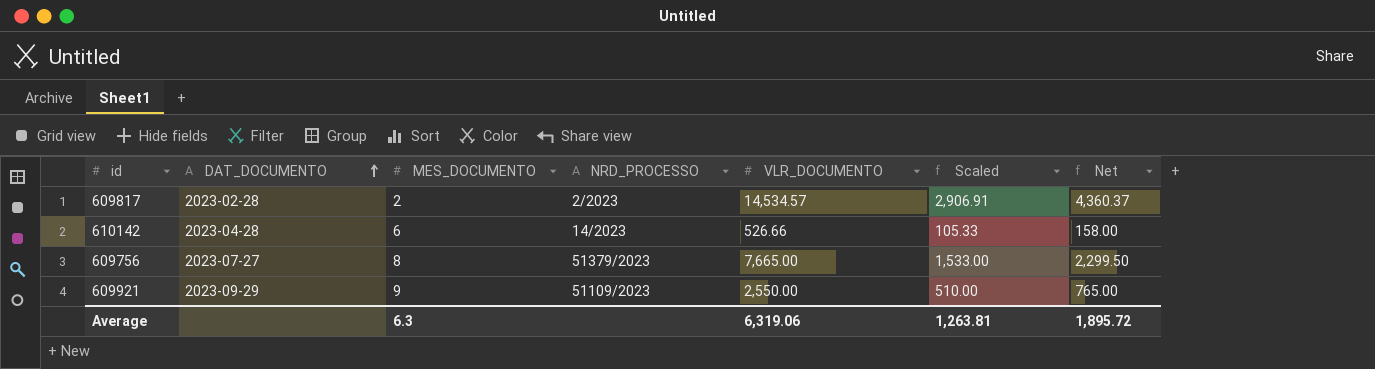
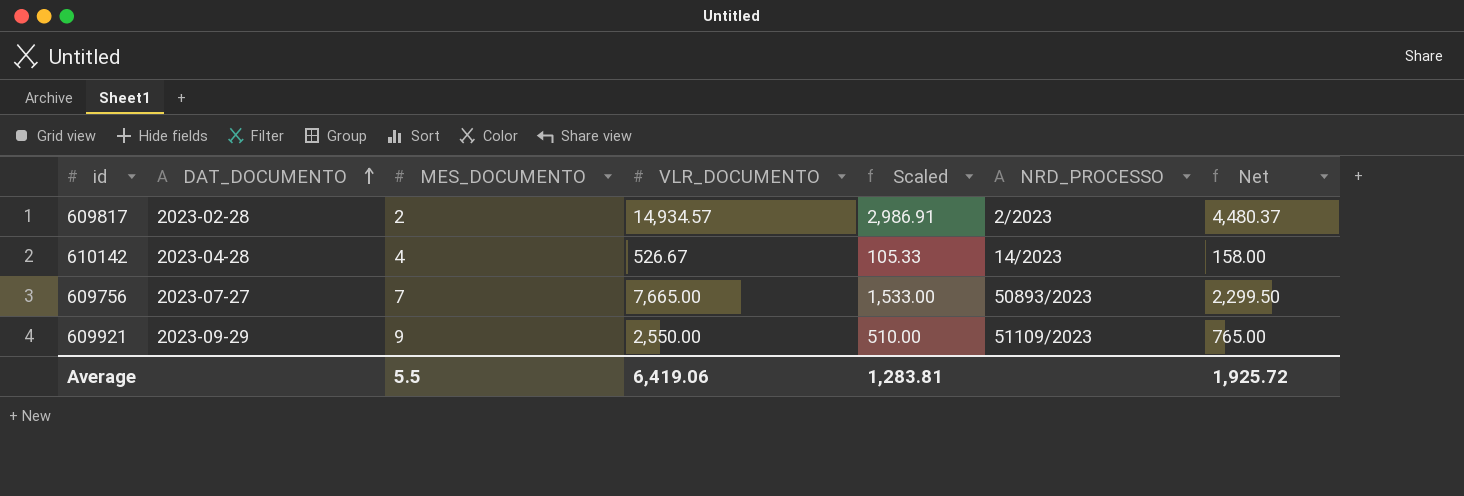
column NRD_PROCESSO | position: 4 -> 6
609817 | VLR_DOCUMENTO: 14,534.57 -> 14,934.57
609817 | Scaled: 2,906.91 -> 2,986.91
609817 | Net: 4,360.37 -> 4,480.37
610142 | MES_DOCUMENTO: 6 -> 4
610142 | VLR_DOCUMENTO: 526.66 -> 526.67
609756 | MES_DOCUMENTO: 8 -> 7
609756 | NRD_PROCESSO: 51379/2023 -> 50893/2023
Average | MES_DOCUMENTO: 6.3 -> 5.5
Average | VLR_DOCUMENTO: 6,319.06 -> 6,419.06
Average | Scaled: 1,263.81 -> 1,283.81
Average | Net: 1,895.72 -> 1,925.72

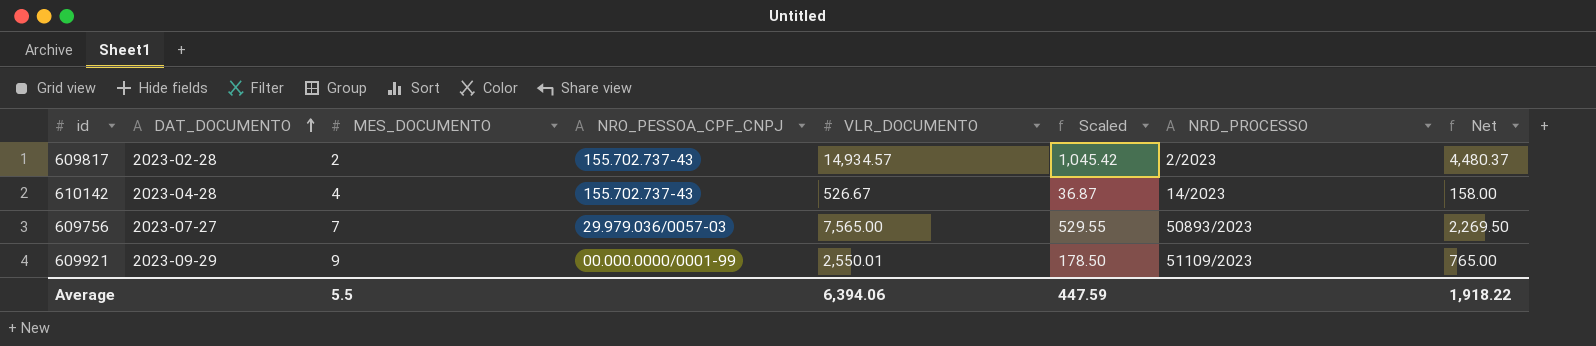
column NRO_PESSOA_CPF_CNPJ | position: none -> 4
column Scaled | formula: [VLR_DOCUMENTO] * 0.2 -> [VLR_DOCUMENTO] * 0.07
609756 | VLR_DOCUMENTO: 7,665.00 -> 7,565.00
609756 | Net: 2,299.50 -> 2,269.50
609921 | VLR_DOCUMENTO: 2,550.00 -> 2,550.01
Average | VLR_DOCUMENTO: 6,419.06 -> 6,394.06
Average | Scaled: 1,283.81 -> 447.59
Average | Net: 1,925.72 -> 1,918.22

